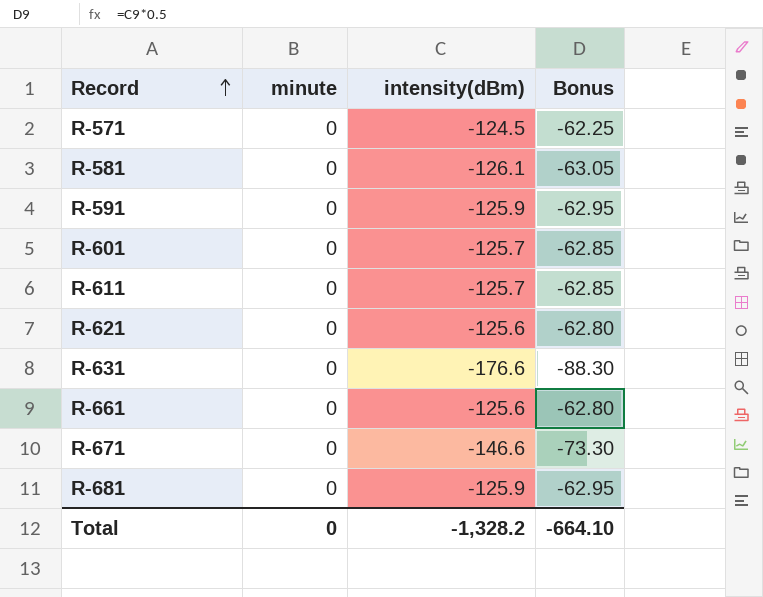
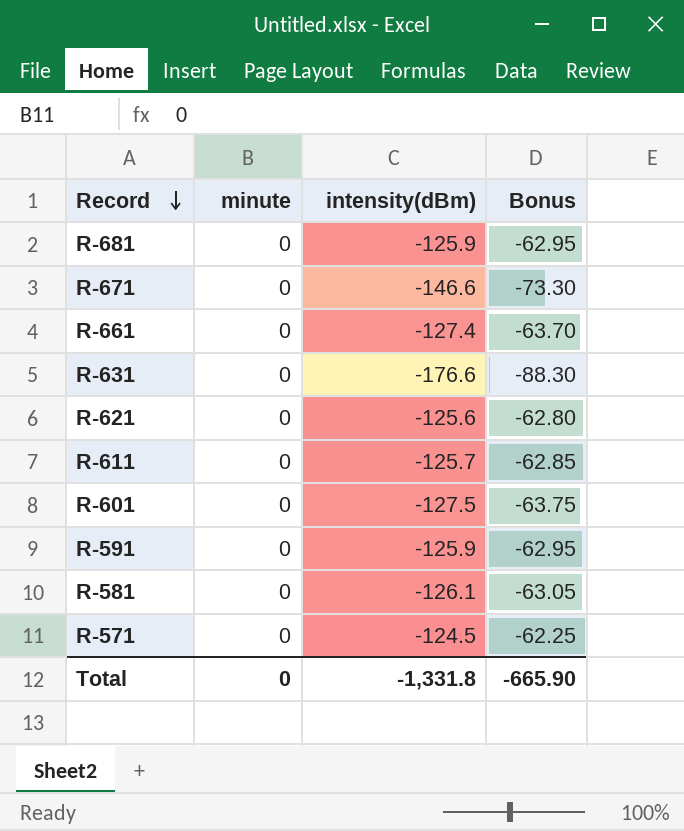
row order: Record ascending -> Record descending
R-661 | intensity(dBm): -125.6 -> -127.4
R-661 | Bonus: -62.80 -> -63.70
R-601 | intensity(dBm): -125.7 -> -127.5
R-601 | Bonus: -62.85 -> -63.75
Total | intensity(dBm): -1,328.2 -> -1,331.8
Total | Bonus: -664.10 -> -665.90

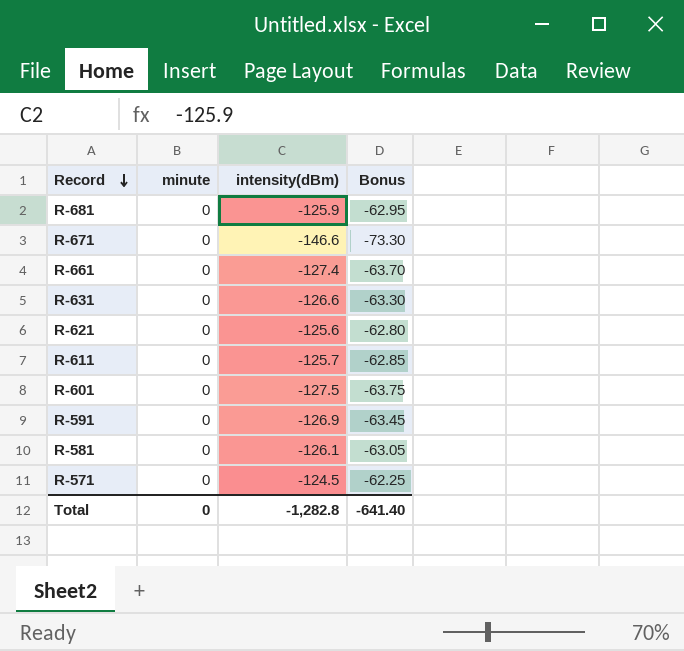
R-631 | intensity(dBm): -176.6 -> -126.6
R-631 | Bonus: -88.30 -> -63.30
R-591 | intensity(dBm): -125.9 -> -126.9
R-591 | Bonus: -62.95 -> -63.45
Total | intensity(dBm): -1,331.8 -> -1,282.8
Total | Bonus: -665.90 -> -641.40

